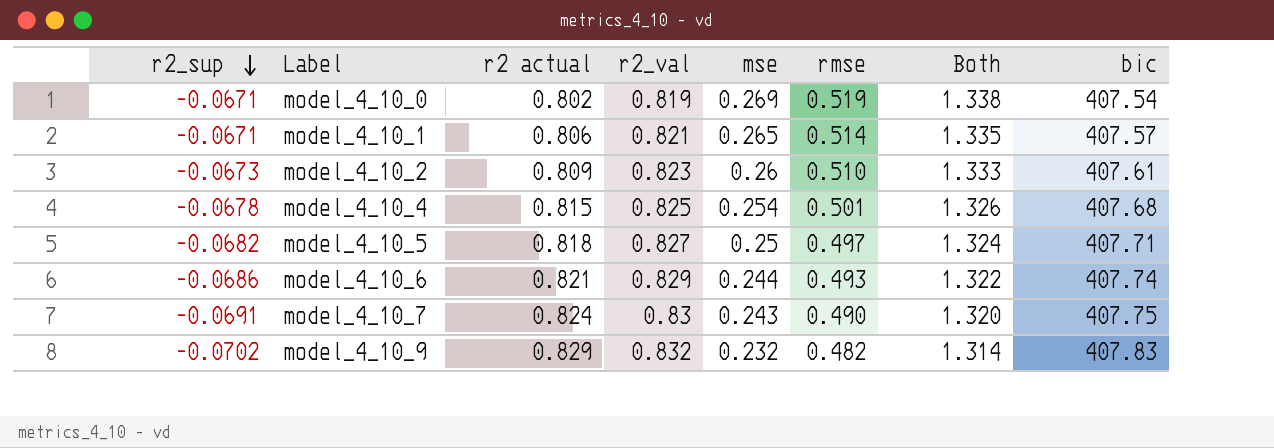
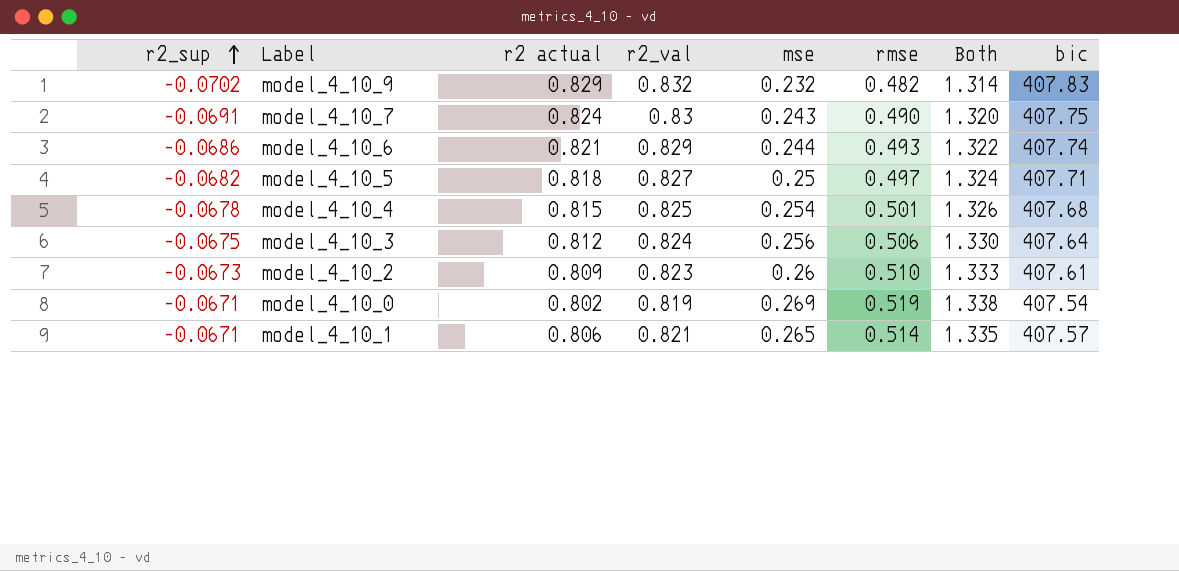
row order: r2_sup descending -> r2_sup ascending
row model_4_10_3: none -> -0.0675 | 0.812 | 0.824 | 0.256 | 0.506 | 1.330 | 407.64

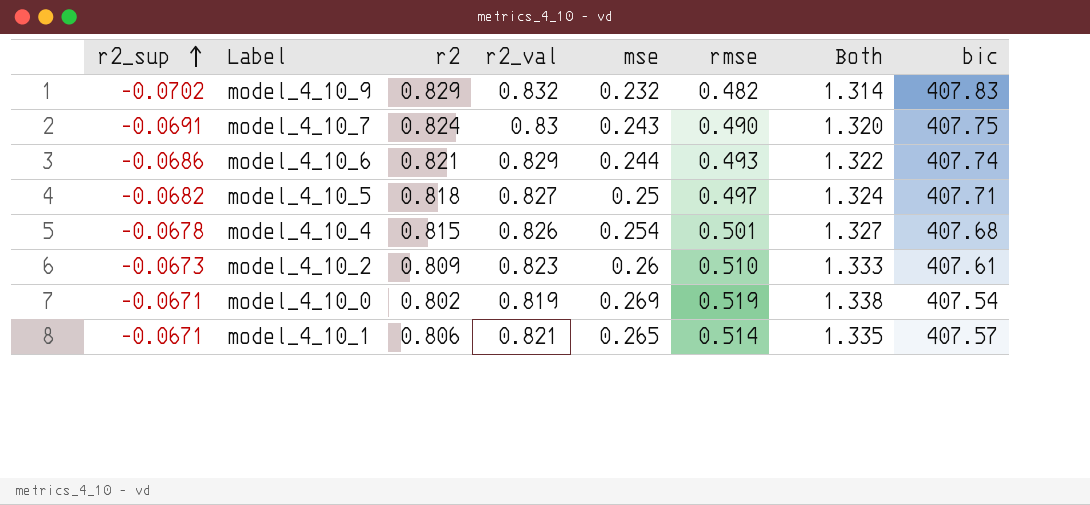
column name: r2 actual -> r2
row model_4_10_3: -0.0675 | 0.812 | 0.824 | 0.256 | 0.506 | 1.330 | 407.64 -> none
model_4_10_4 | r2_val: 0.825 -> 0.826
model_4_10_4 | Both: 1.326 -> 1.327

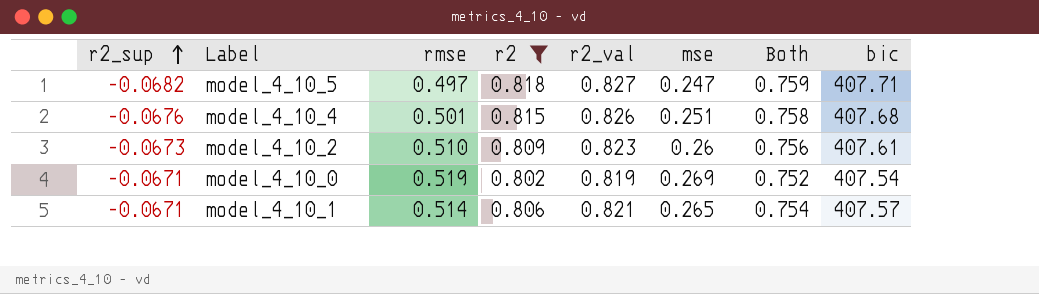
filter: none -> r2 <= 0.818
column rmse | position: 6 -> 3
column Both | formula: [r2_val] + [rmse] -> [r2_sup] + [r2_val]
model_4_10_5 | mse: 0.25 -> 0.247
model_4_10_4 | r2_sup: -0.0678 -> -0.0676
model_4_10_4 | mse: 0.254 -> 0.251

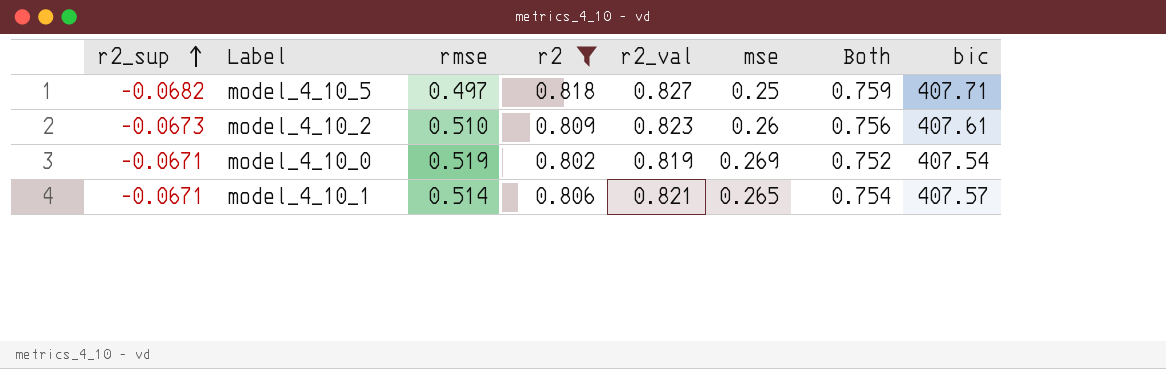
row model_4_10_4: -0.0676 | 0.501 | 0.815 | 0.826 | 0.251 | 0.758 | 407.68 -> none
model_4_10_5 | mse: 0.247 -> 0.25

